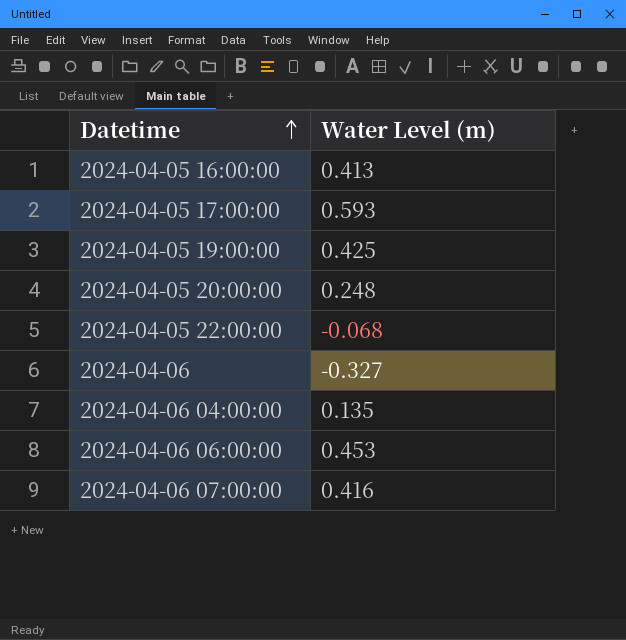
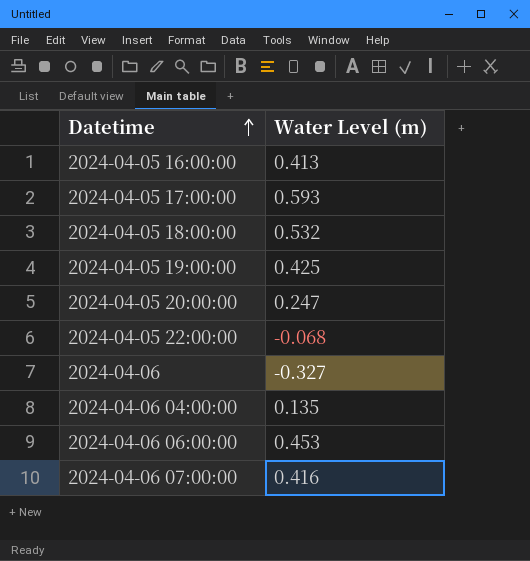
row 2024-04-05 18:00:00: none -> 0.532
2024-04-05 20:00:00 | Water Level (m): 0.248 -> 0.247

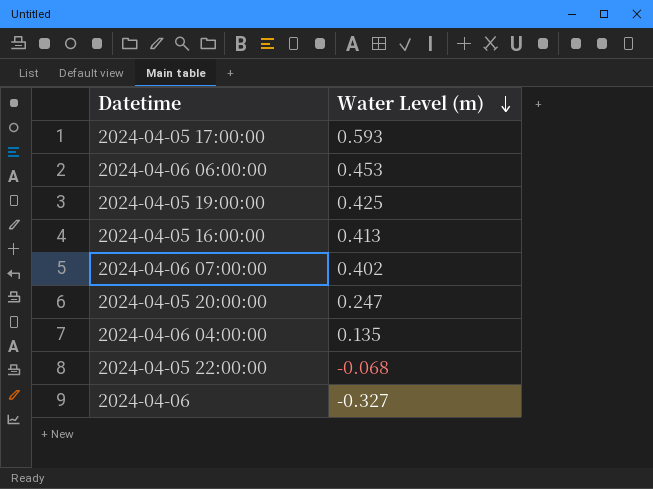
row order: Datetime ascending -> Water Level (m) descending
row 2024-04-05 18:00:00: 0.532 -> none
2024-04-06 07:00:00 | Water Level (m): 0.416 -> 0.402

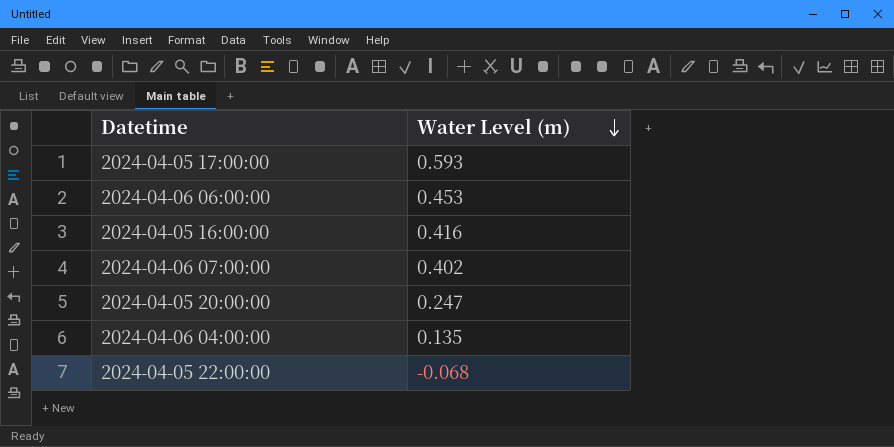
row 2024-04-05 19:00:00: 0.425 -> none
row 2024-04-06: -0.327 -> none
2024-04-05 16:00:00 | Water Level (m): 0.413 -> 0.416

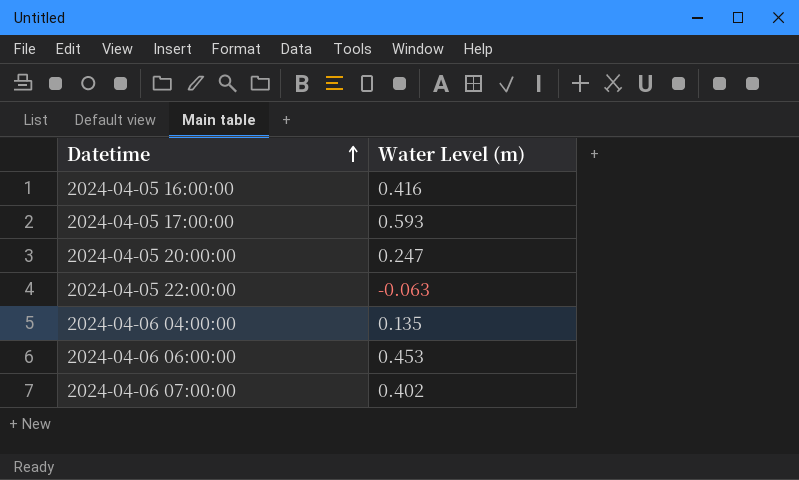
row order: Water Level (m) descending -> Datetime ascending
2024-04-05 22:00:00 | Water Level (m): -0.068 -> -0.063

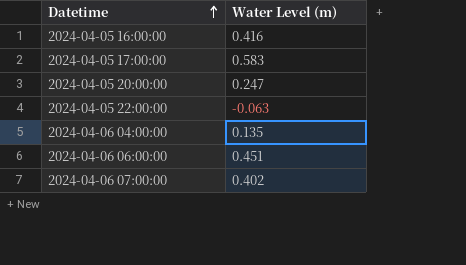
2024-04-05 17:00:00 | Water Level (m): 0.593 -> 0.583
2024-04-06 06:00:00 | Water Level (m): 0.453 -> 0.451

